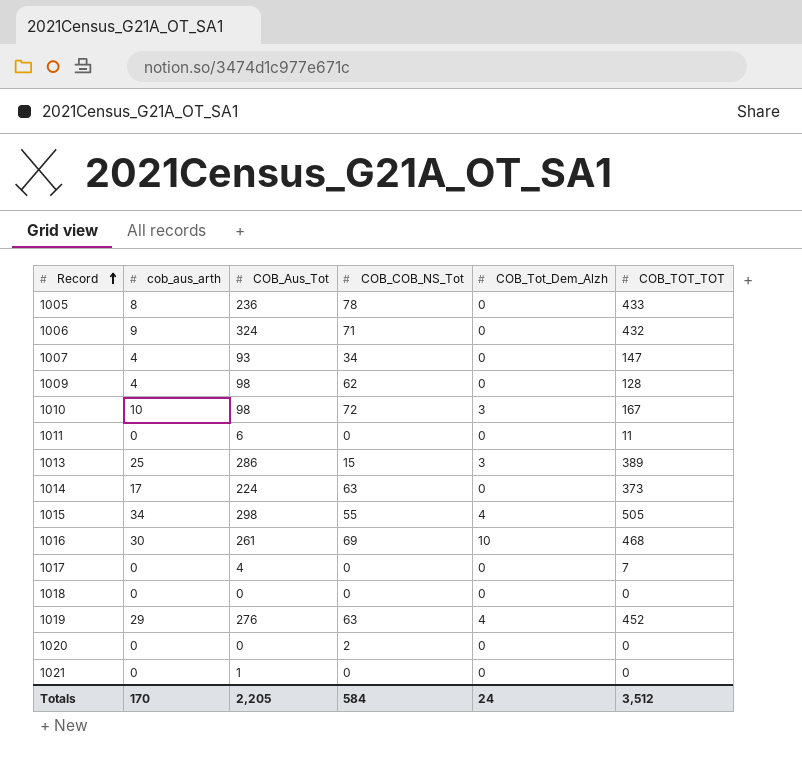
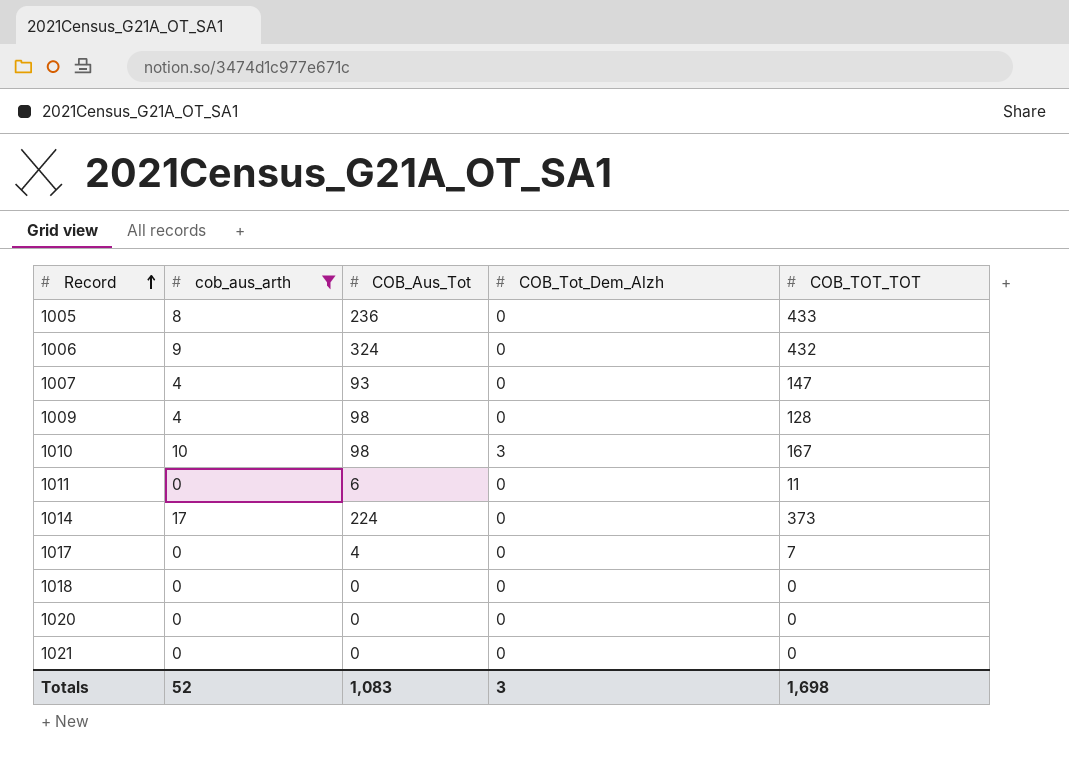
filter: none -> cob_aus_arth <= 17
column COB_COB_NS_Tot | position: 4 -> none
1021 | COB_Aus_Tot: 1 -> 0
Totals | cob_aus_arth: 170 -> 52
Totals | COB_Aus_Tot: 2,205 -> 1,083
Totals | COB_Tot_Dem_Alzh: 24 -> 3
Totals | COB_TOT_TOT: 3,512 -> 1,698

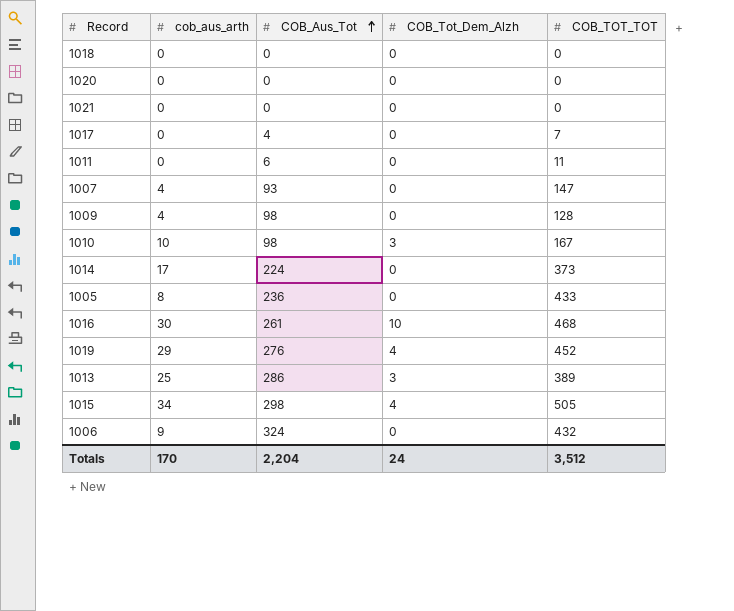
filter: cob_aus_arth <= 17 -> none
row order: Record ascending -> COB_Aus_Tot ascending
Totals | cob_aus_arth: 52 -> 170
Totals | COB_Aus_Tot: 1,083 -> 2,204
Totals | COB_Tot_Dem_Alzh: 3 -> 24
Totals | COB_TOT_TOT: 1,698 -> 3,512

